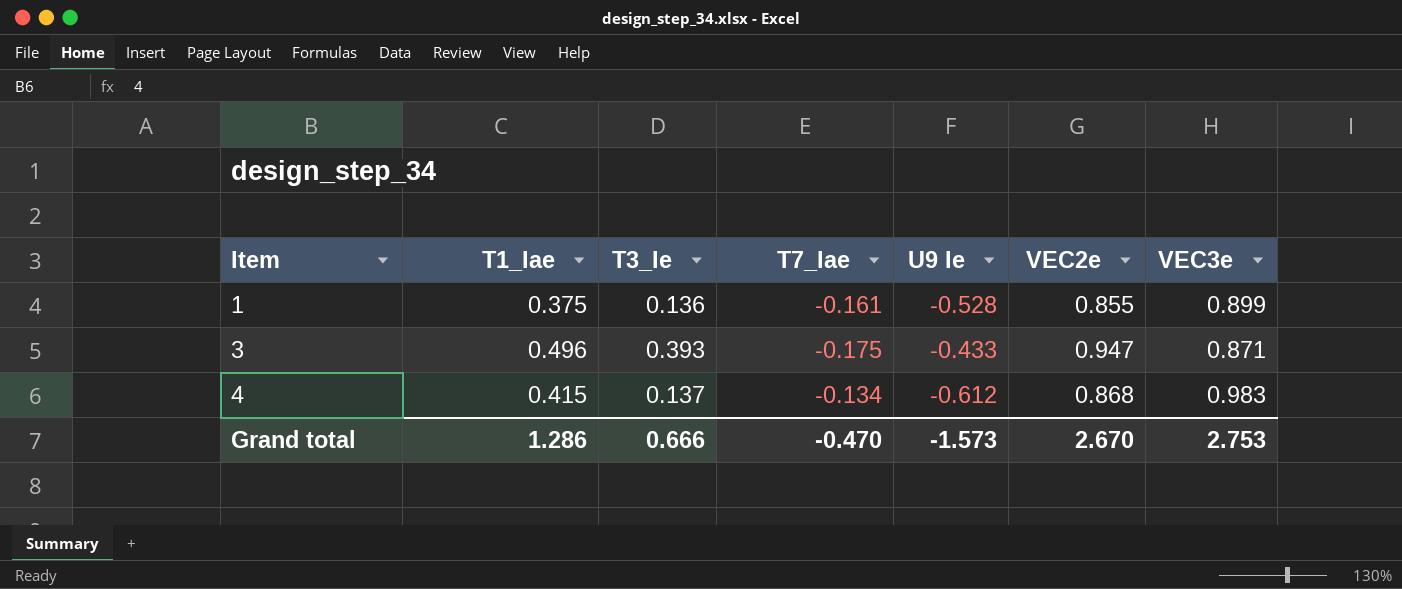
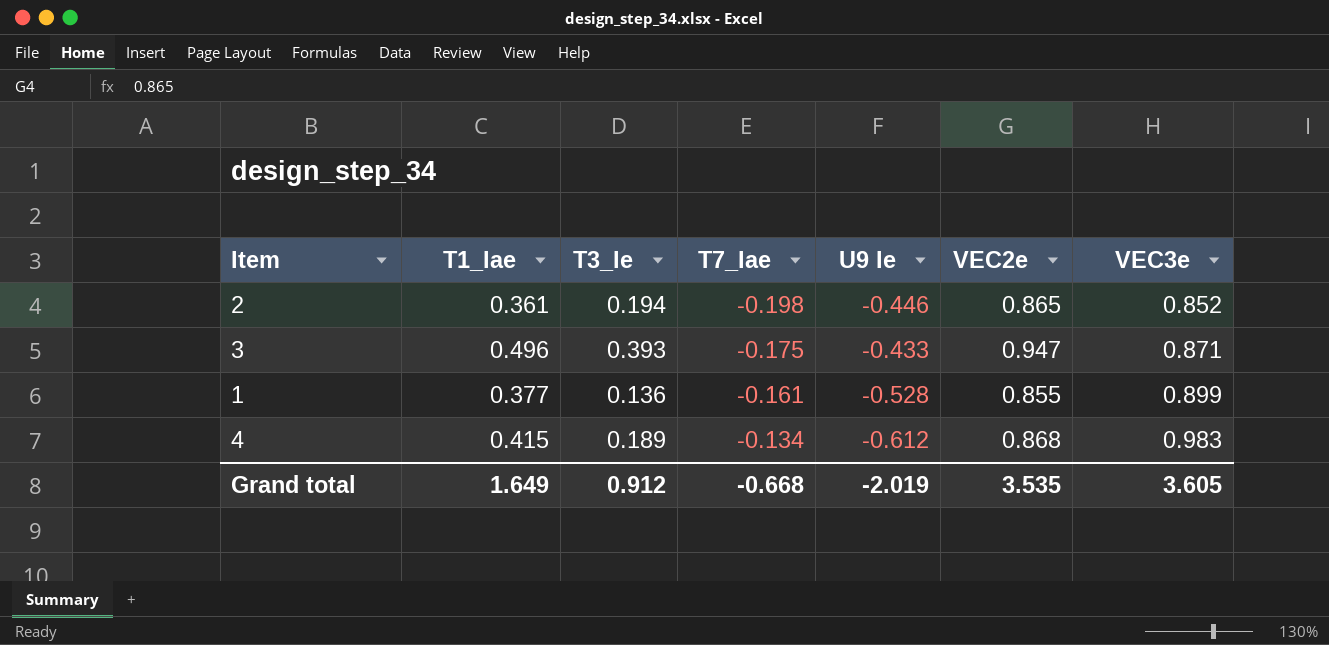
row order: Item ascending -> T7_Iae ascending
row 2: none -> 0.361 | 0.194 | -0.198 | -0.446 | 0.865 | 0.852
1 | T1_Iae: 0.375 -> 0.377
4 | T3_Ie: 0.137 -> 0.189
Grand total | T1_Iae: 1.286 -> 1.649
Grand total | T3_Ie: 0.666 -> 0.912
Grand total | T7_Iae: -0.470 -> -0.668
Grand total | U9 Ie: -1.573 -> -2.019
Grand total | VEC2e: 2.670 -> 3.535
Grand total | VEC3e: 2.753 -> 3.605

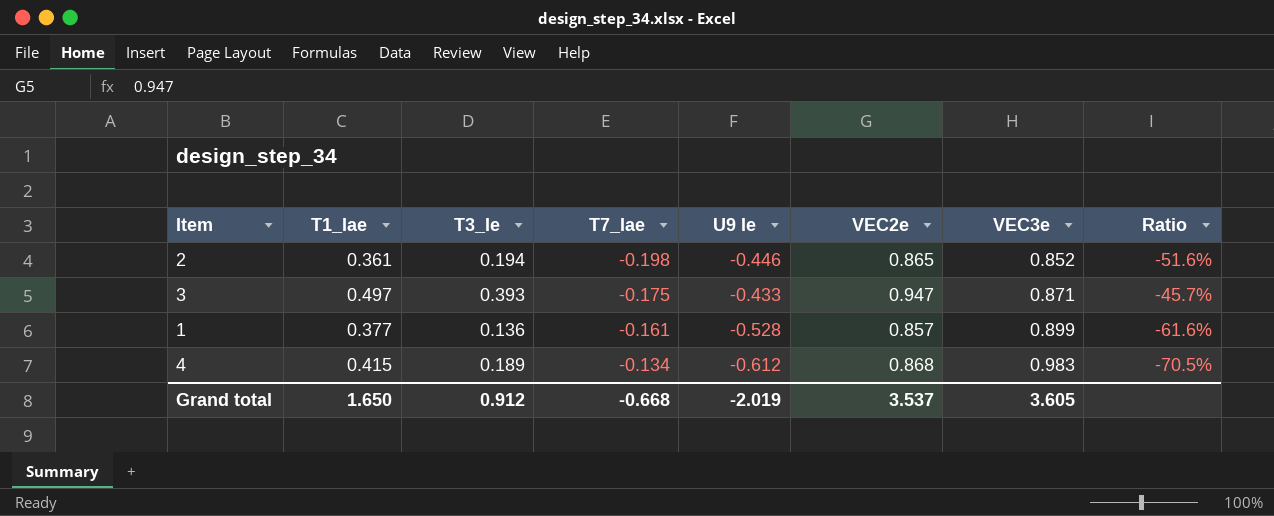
column Ratio | formula: none -> [U9 Ie] / [VEC2e]
3 | T1_Iae: 0.496 -> 0.497
1 | VEC2e: 0.855 -> 0.857
Grand total | T1_Iae: 1.649 -> 1.650
Grand total | VEC2e: 3.535 -> 3.537

